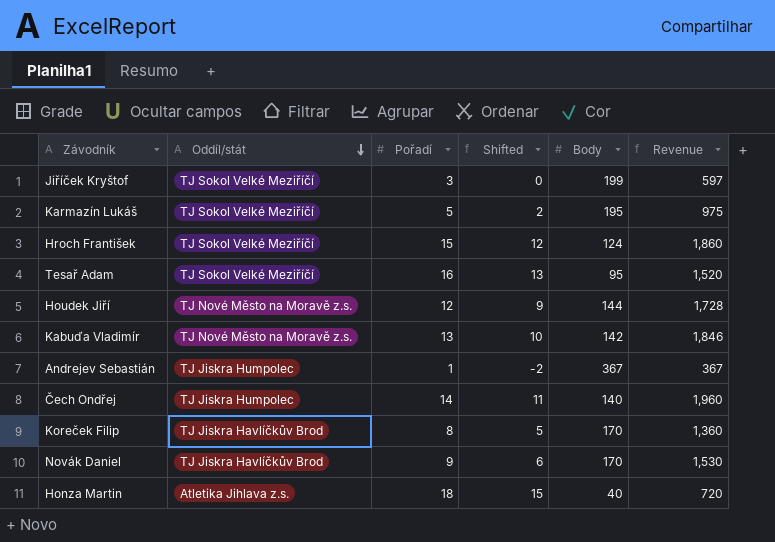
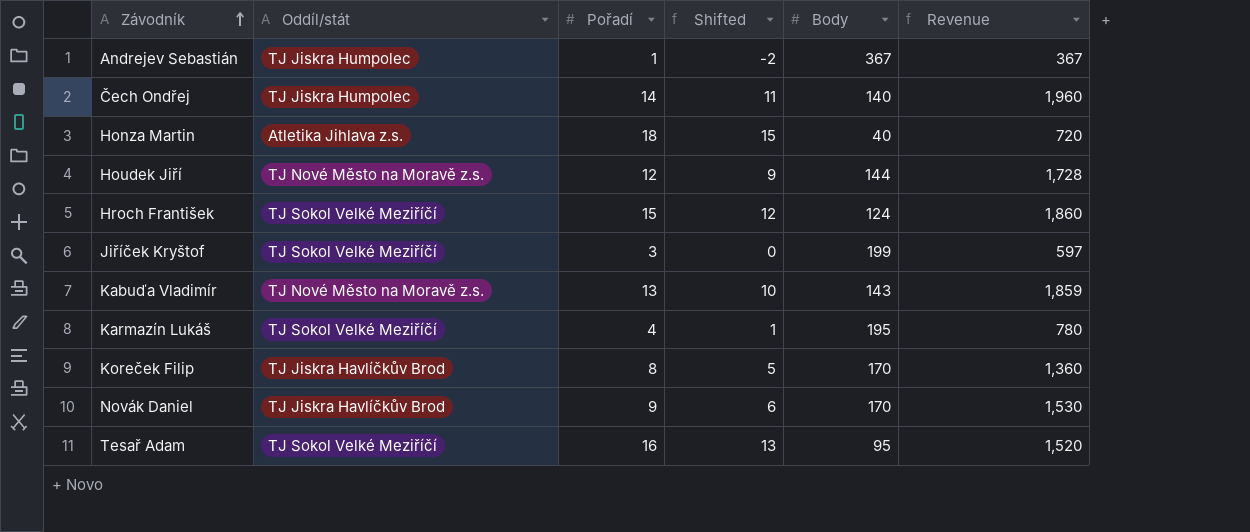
row order: Oddíl/stát descending -> Závodník ascending
Kabuďa Vladimír | Body: 142 -> 143
Kabuďa Vladimír | Revenue: 1,846 -> 1,859
Karmazín Lukáš | Pořadí: 5 -> 4
Karmazín Lukáš | Shifted: 2 -> 1
Karmazín Lukáš | Revenue: 975 -> 780

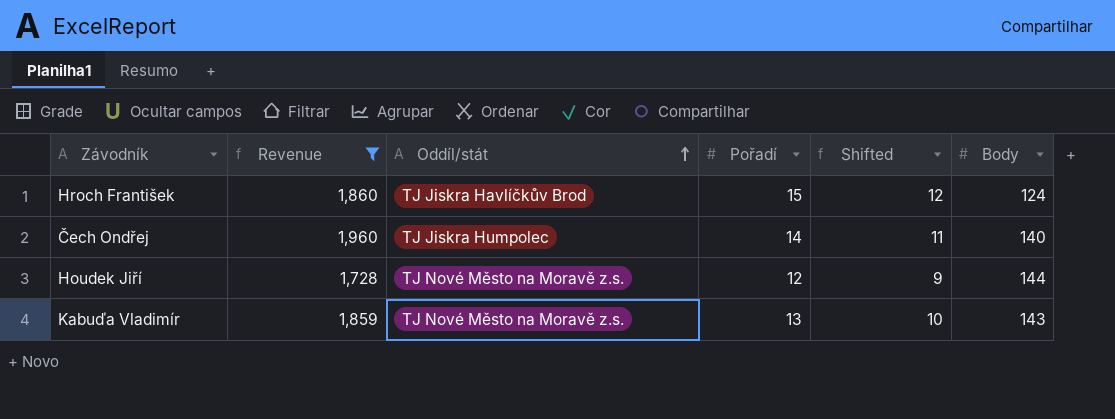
filter: none -> Revenue >= 1,728
row order: Závodník ascending -> Oddíl/stát ascending
column Revenue | position: 6 -> 2
Hroch František | Oddíl/stát: TJ Sokol Velké Meziříčí -> TJ Jiskra Havlíčkův Brod

